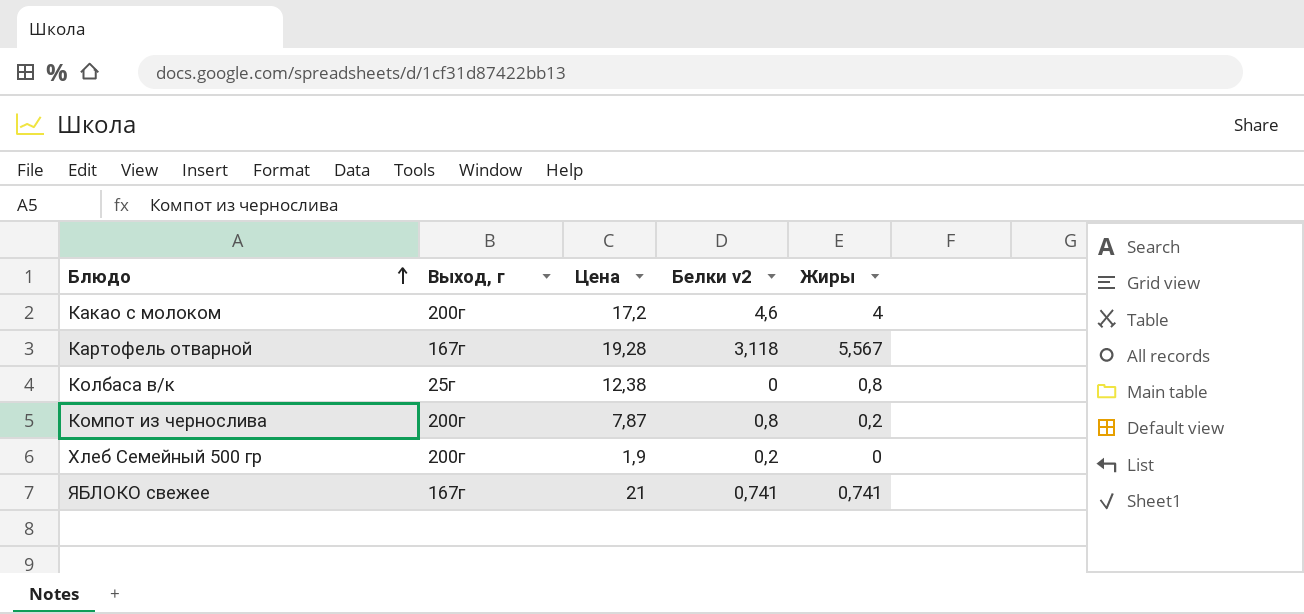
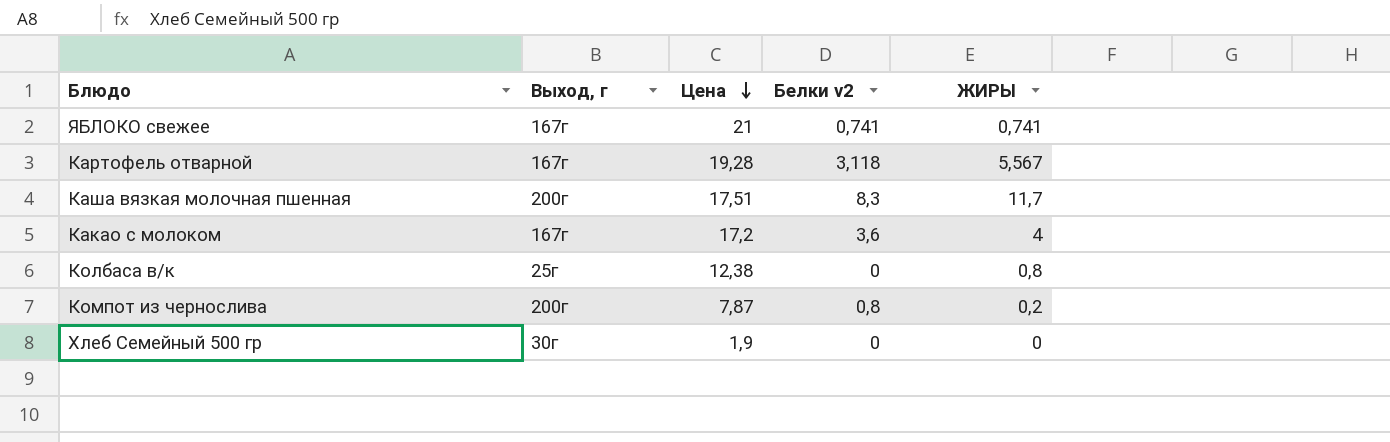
row order: Блюдо ascending -> Цена descending
column name: Жиры -> ЖИРЫ
row Каша вязкая молочная пшенная: none -> 200г | 17,51 | 8,3 | 11,7
Какао с молоком | Выход, г: 200г -> 167г
Какао с молоком | Белки v2: 4,6 -> 3,6
Хлеб Семейный 500 гр | Выход, г: 200г -> 30г
Хлеб Семейный 500 гр | Белки v2: 0,2 -> 0

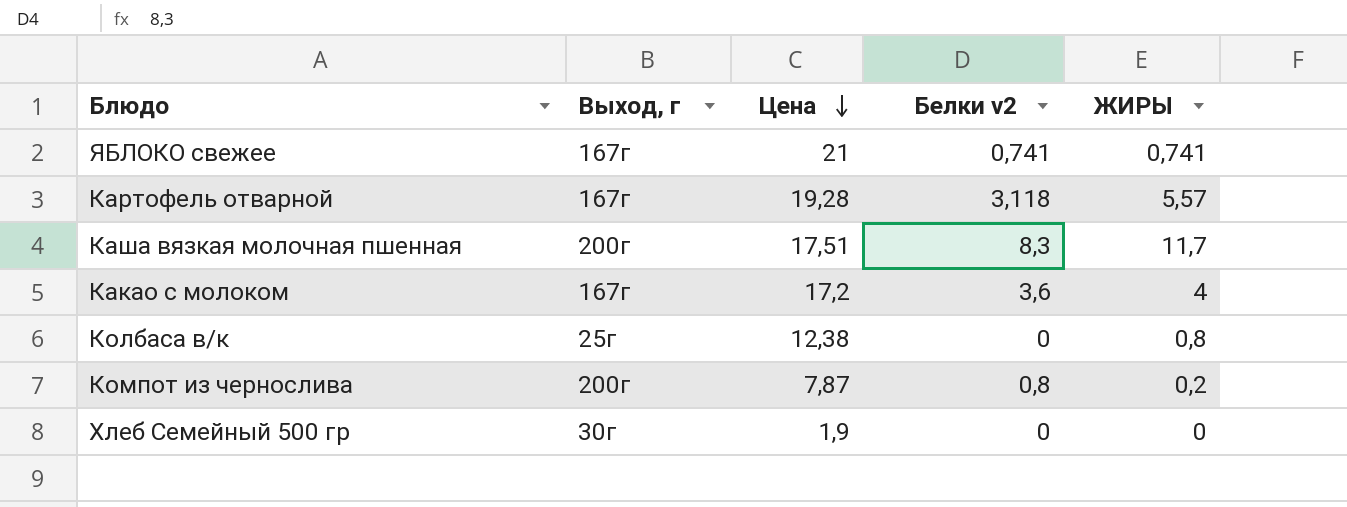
Картофель отварной | ЖИРЫ: 5,567 -> 5,57

